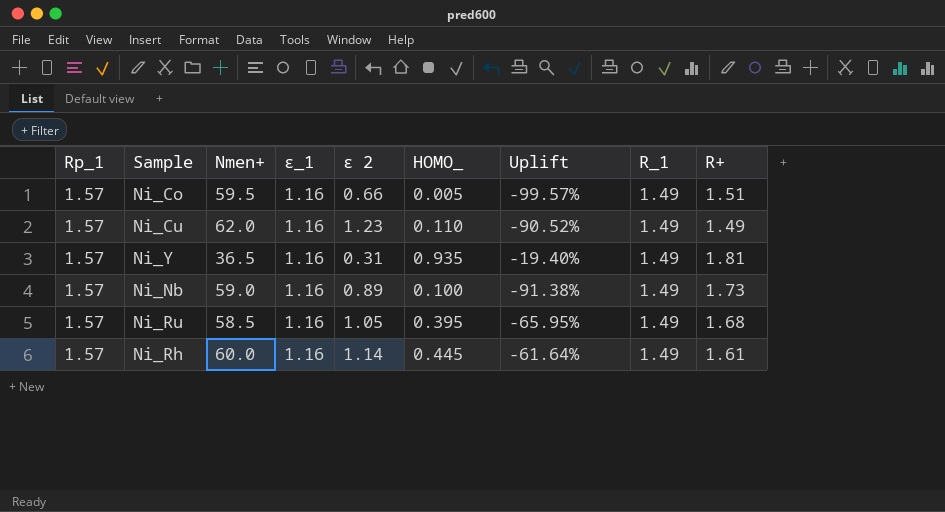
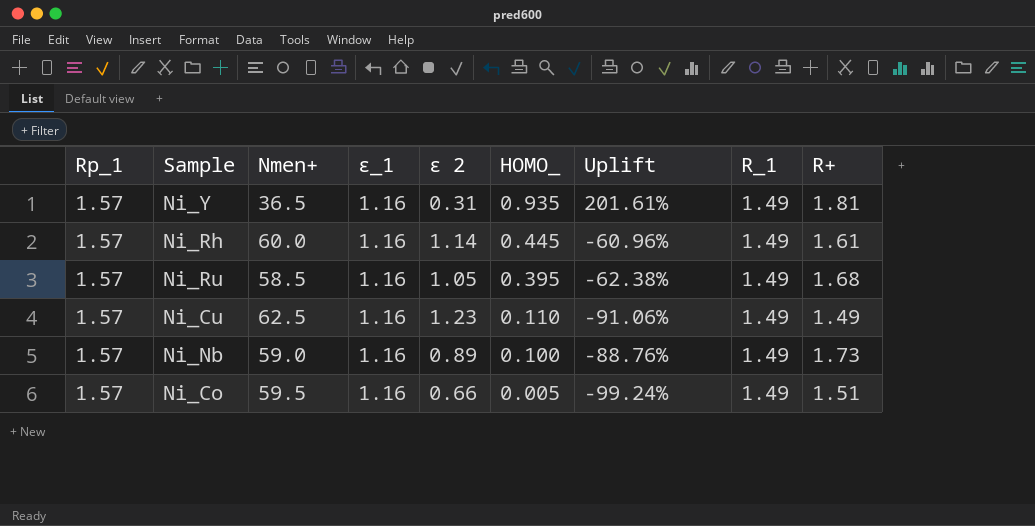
row order: none -> HOMO_ descending
column Uplift | formula: ([HOMO_] - [ε_1]) / [ε_1] -> ([HOMO_] - [ε 2]) / [ε 2]
Ni_Cu | Nmen+: 62.0 -> 62.5

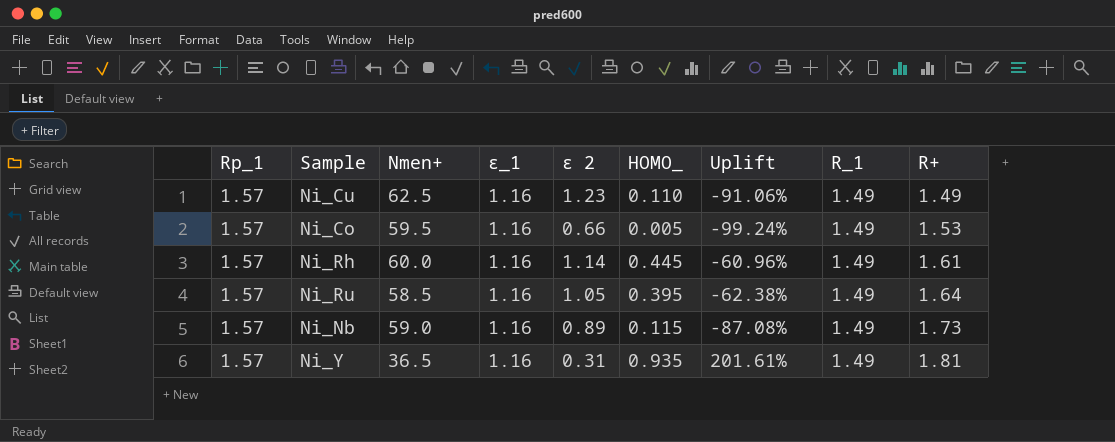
row order: HOMO_ descending -> R+ ascending
Ni_Co | R+: 1.51 -> 1.53
Ni_Ru | R+: 1.68 -> 1.64
Ni_Nb | HOMO_: 0.100 -> 0.115
Ni_Nb | Uplift: -88.76% -> -87.08%

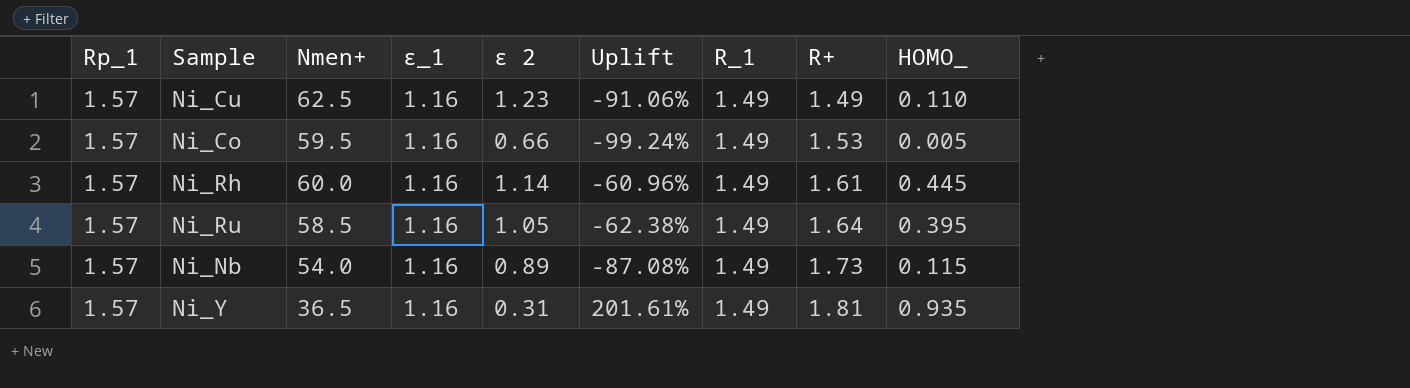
column HOMO_ | position: 6 -> 9
Ni_Nb | Nmen+: 59.0 -> 54.0

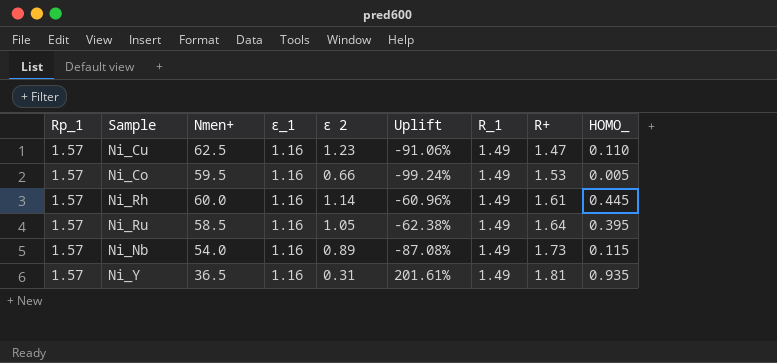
Ni_Cu | R+: 1.49 -> 1.47

